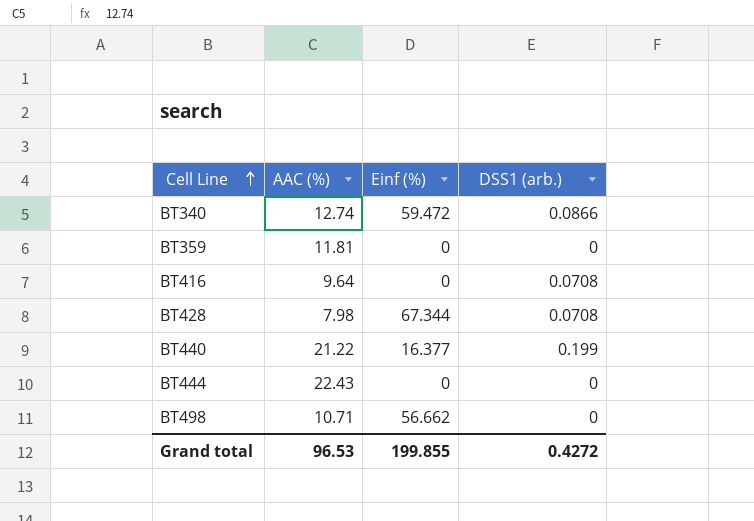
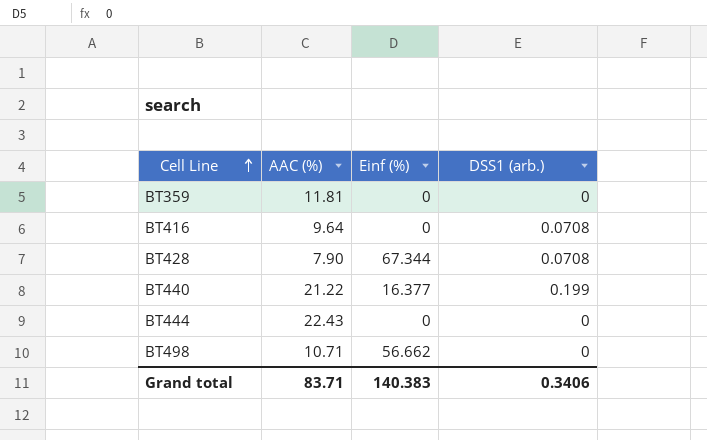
row BT340: 12.74 | 59.472 | 0.0866 -> none
BT428 | AAC (%): 7.98 -> 7.90
Grand total | AAC (%): 96.53 -> 83.71
Grand total | Einf (%): 199.855 -> 140.383
Grand total | DSS1 (arb.): 0.4272 -> 0.3406

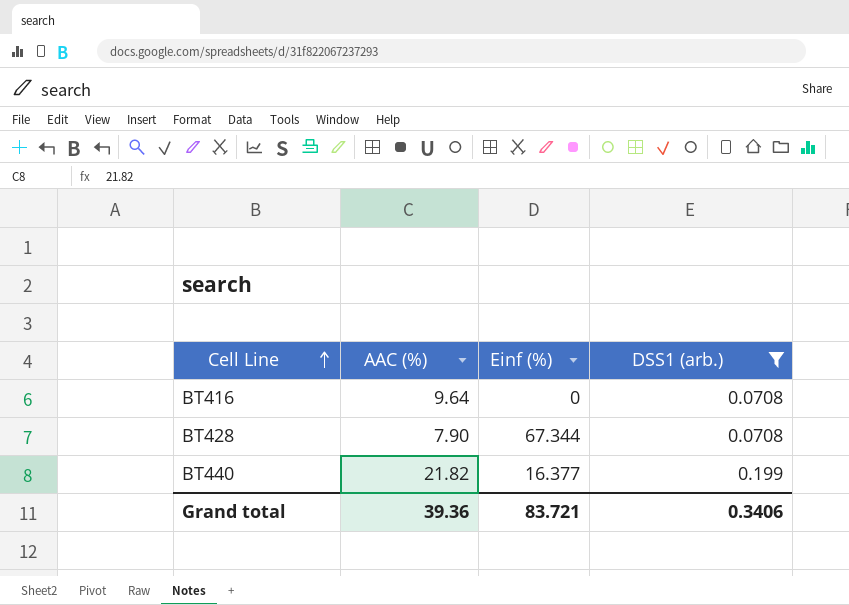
filter: none -> DSS1 (arb.) != 0
BT440 | AAC (%): 21.22 -> 21.82
Grand total | AAC (%): 83.71 -> 39.36
Grand total | Einf (%): 140.383 -> 83.721

